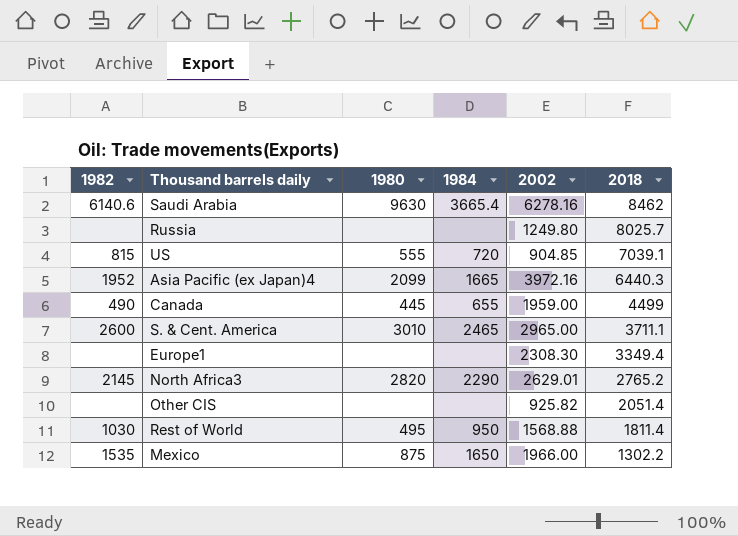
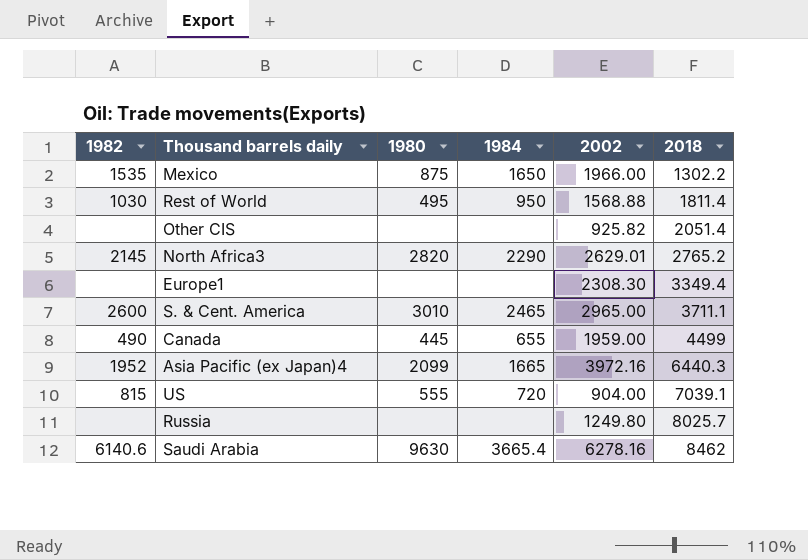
row order: 2018 descending -> 2018 ascending
US | 2002: 904.85 -> 904.00

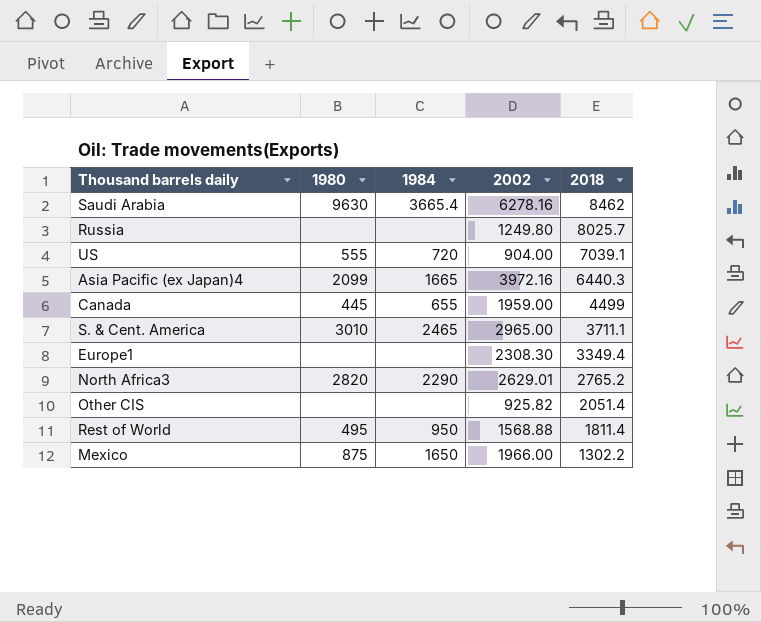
row order: 2018 ascending -> 2018 descending
column 1982 | position: 1 -> none

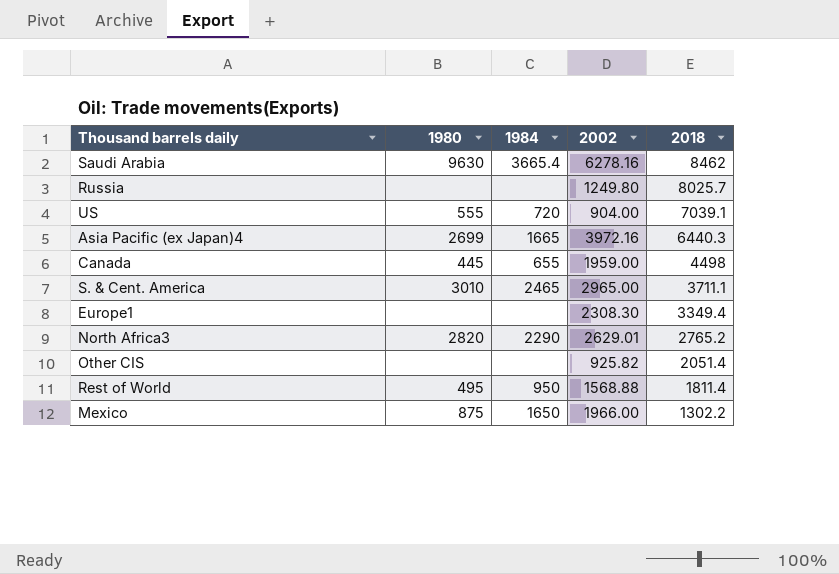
Asia Pacific (ex Japan)4 | 1980: 2099 -> 2699
Canada | 2018: 4499 -> 4498

